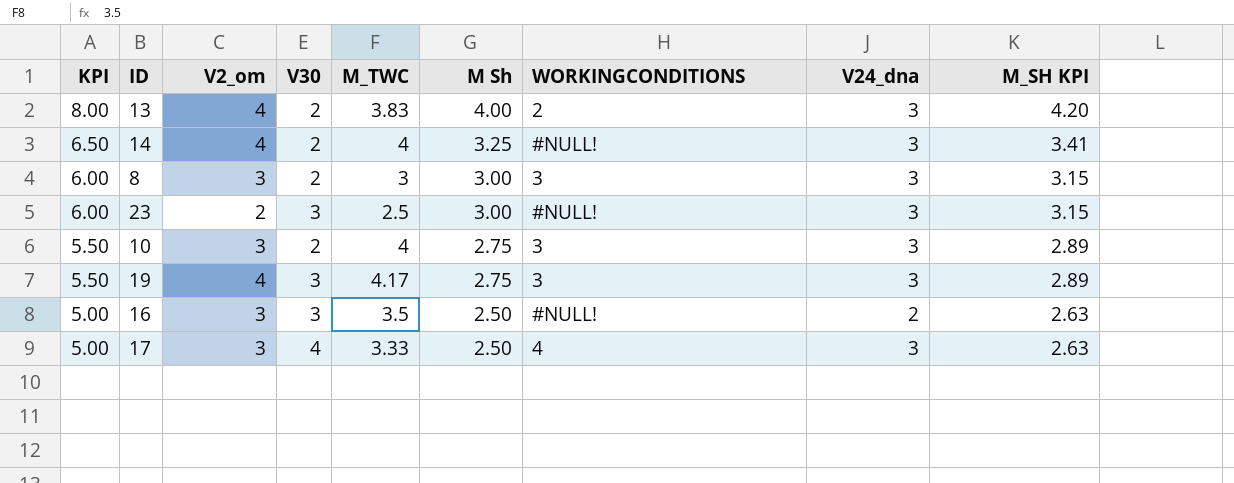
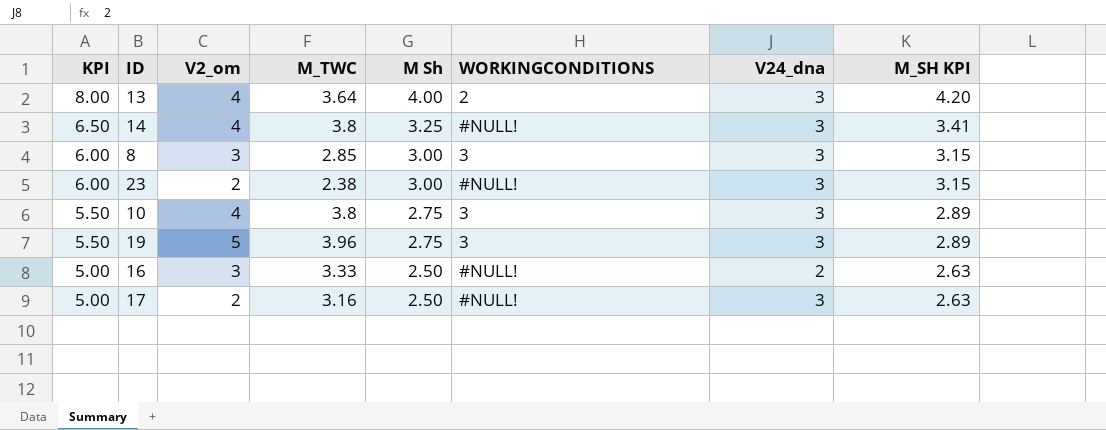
column V30 | position: 4 -> none
13 | M_TWC: 3.83 -> 3.64
14 | M_TWC: 4 -> 3.8
8 | M_TWC: 3 -> 2.85
23 | M_TWC: 2.5 -> 2.38
10 | V2_om: 3 -> 4
10 | M_TWC: 4 -> 3.8
19 | V2_om: 4 -> 5
19 | M_TWC: 4.17 -> 3.96
16 | M_TWC: 3.5 -> 3.33
17 | V2_om: 3 -> 2
17 | M_TWC: 3.33 -> 3.16
17 | WORKINGCONDITIONS: 4 -> #NULL!

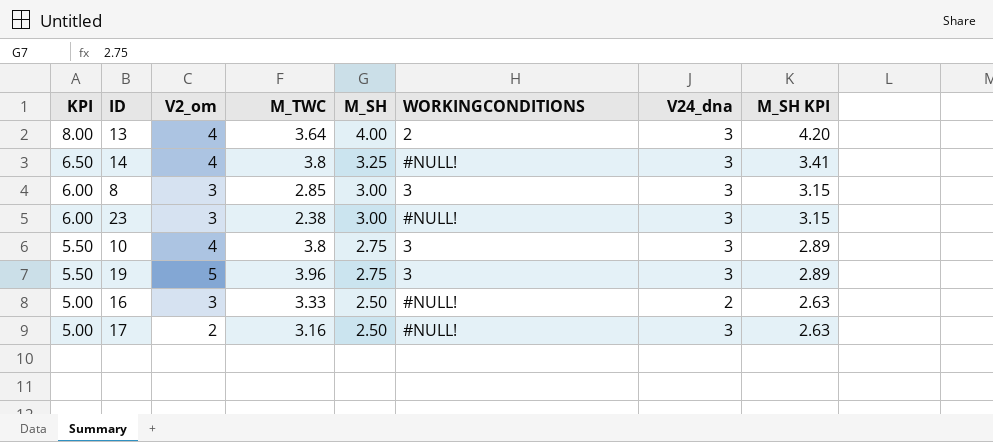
column name: M Sh -> M_SH
23 | V2_om: 2 -> 3

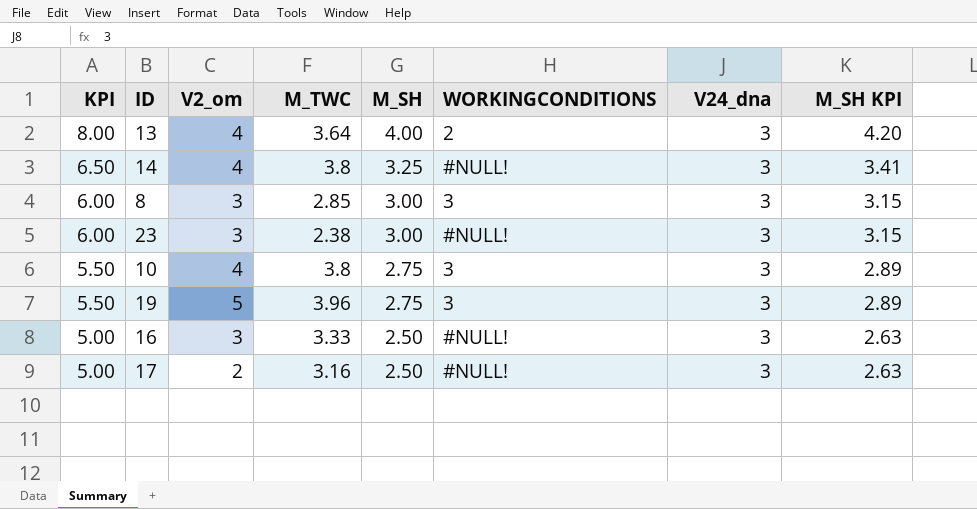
16 | V24_dna: 2 -> 3

